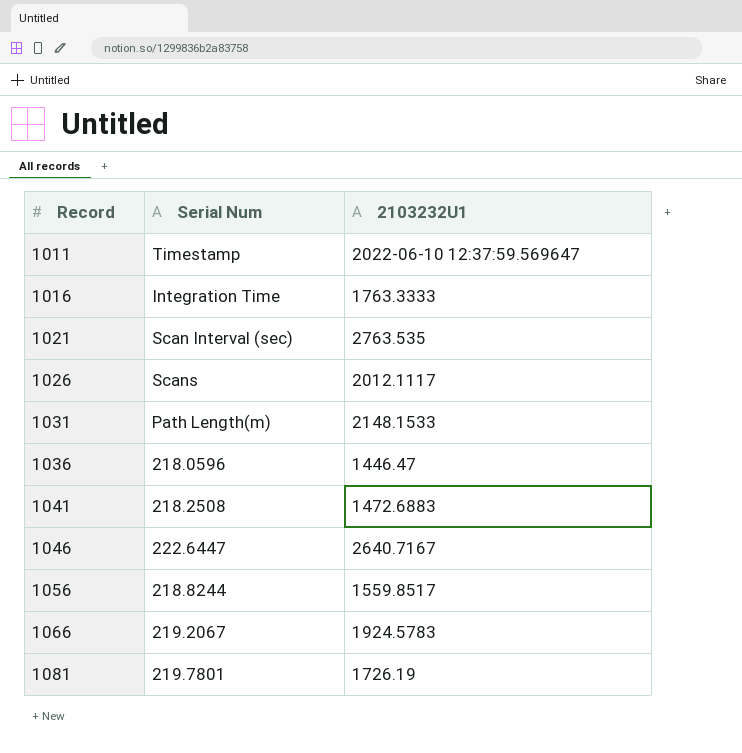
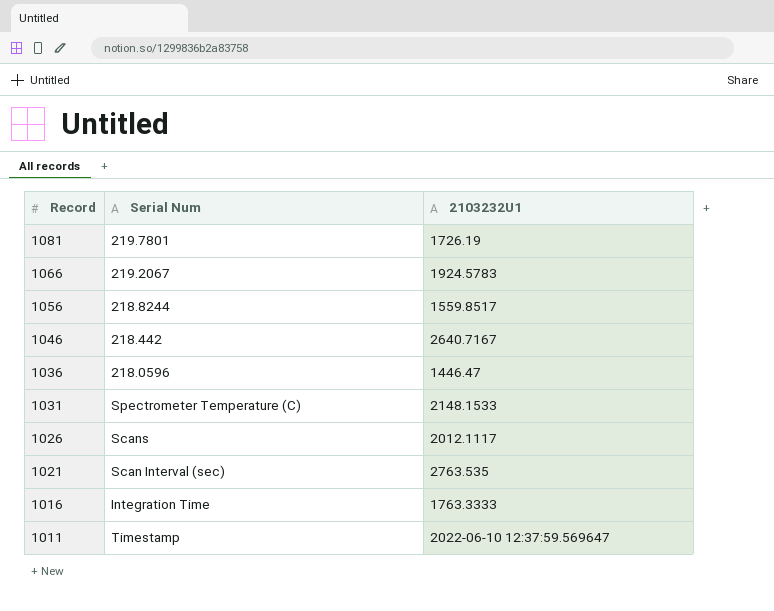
row order: Record ascending -> Record descending
row 1041: 218.2508 | 1472.6883 -> none
1046 | Serial Num: 222.6447 -> 218.442
1031 | Serial Num: Path Length(m) -> Spectrometer Temperature (C)

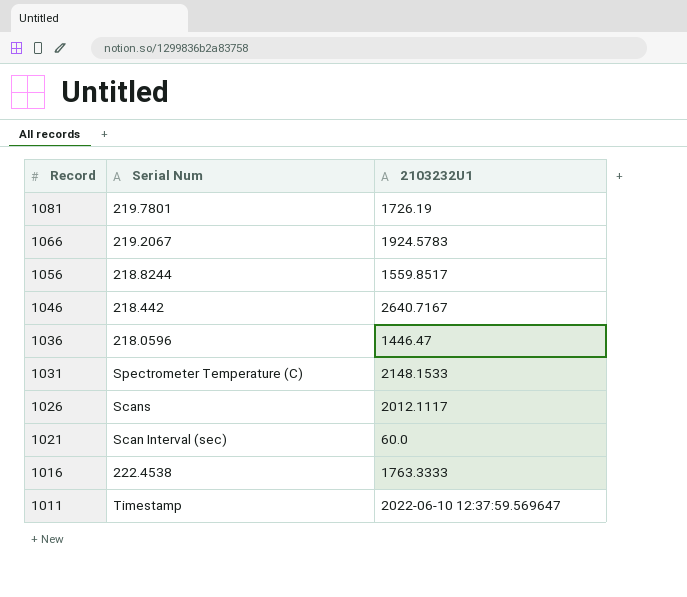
1021 | 2103232U1: 2763.535 -> 60.0
1016 | Serial Num: Integration Time -> 222.4538

